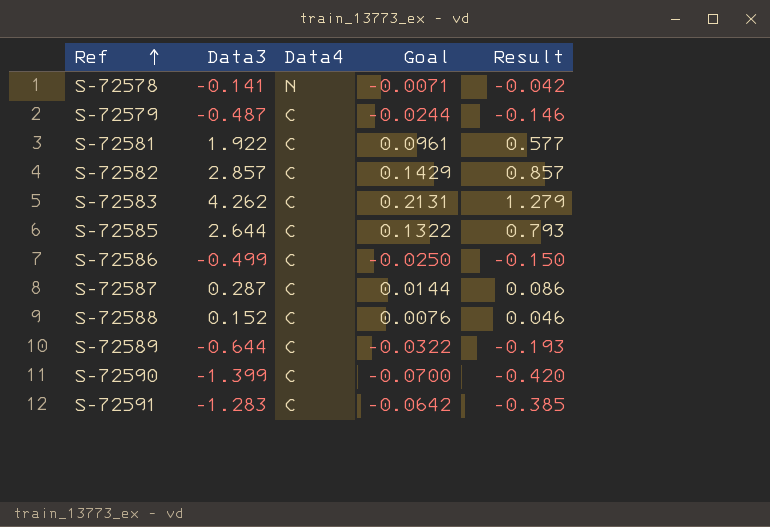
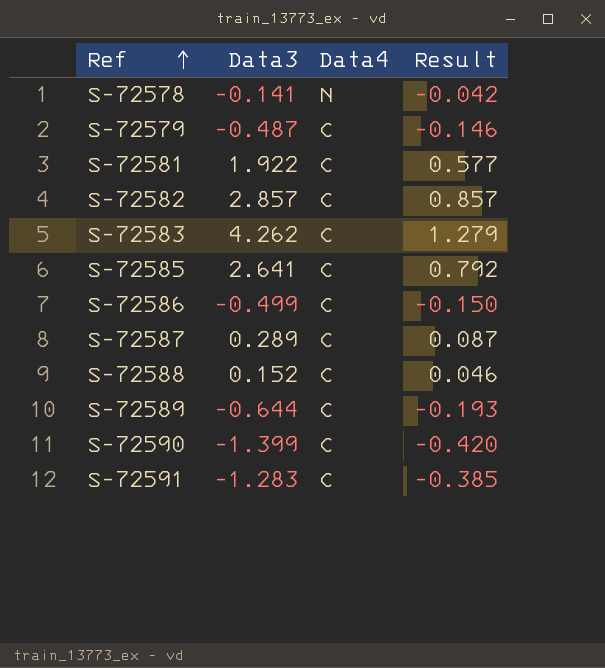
column Goal | formula: [Data3] * 0.05 -> none
S-72585 | Data3: 2.644 -> 2.641
S-72585 | Result: 0.793 -> 0.792
S-72587 | Data3: 0.287 -> 0.289
S-72587 | Result: 0.086 -> 0.087

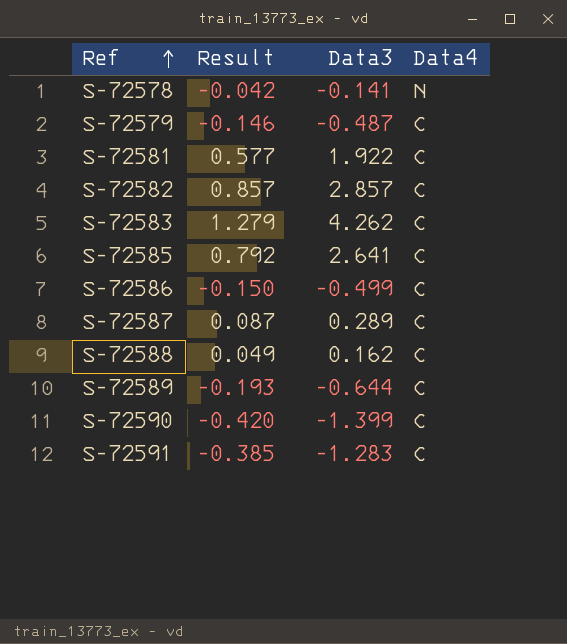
column Result | position: 4 -> 2
S-72588 | Result: 0.046 -> 0.049
S-72588 | Data3: 0.152 -> 0.162

